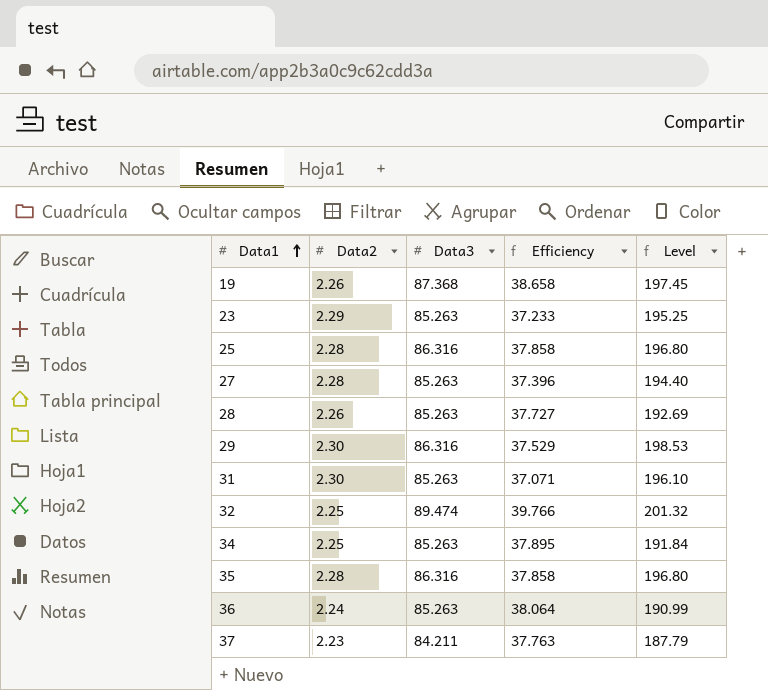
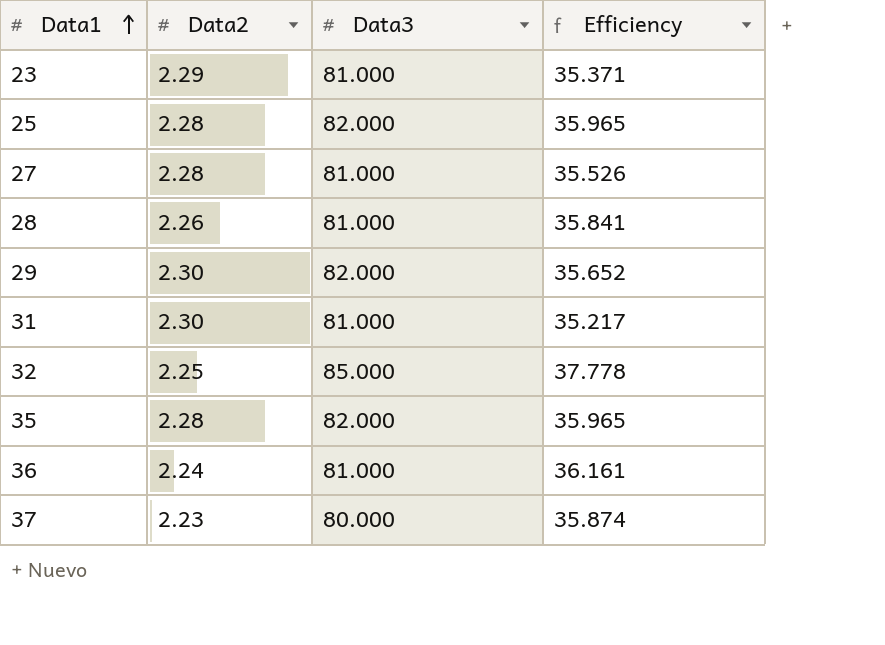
column Level | formula: [Data2] * [Data3] -> none
row 19: 2.26 | 87.368 | 38.658 | 197.45 -> none
row 34: 2.25 | 85.263 | 37.895 | 191.84 -> none
23 | Data3: 85.263 -> 81.000
23 | Efficiency: 37.233 -> 35.371
25 | Data3: 86.316 -> 82.000
25 | Efficiency: 37.858 -> 35.965
27 | Data3: 85.263 -> 81.000
27 | Efficiency: 37.396 -> 35.526
28 | Data3: 85.263 -> 81.000
28 | Efficiency: 37.727 -> 35.841
29 | Data3: 86.316 -> 82.000
29 | Efficiency: 37.529 -> 35.652
31 | Data3: 85.263 -> 81.000
31 | Efficiency: 37.071 -> 35.217
32 | Data3: 89.474 -> 85.000
32 | Efficiency: 39.766 -> 37.778
35 | Data3: 86.316 -> 82.000
35 | Efficiency: 37.858 -> 35.965
36 | Data3: 85.263 -> 81.000
36 | Efficiency: 38.064 -> 36.161
37 | Data3: 84.211 -> 80.000
37 | Efficiency: 37.763 -> 35.874

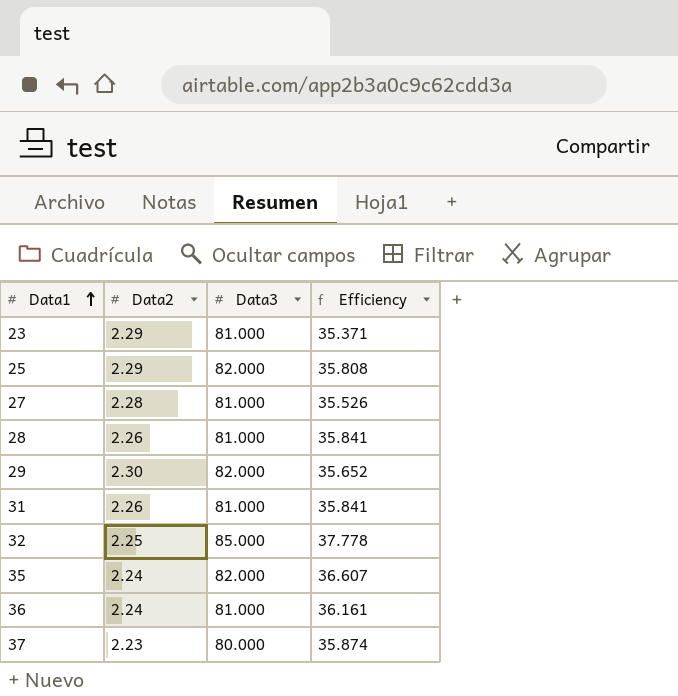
25 | Data2: 2.28 -> 2.29
25 | Efficiency: 35.965 -> 35.808
31 | Data2: 2.30 -> 2.26
31 | Efficiency: 35.217 -> 35.841
35 | Data2: 2.28 -> 2.24
35 | Efficiency: 35.965 -> 36.607

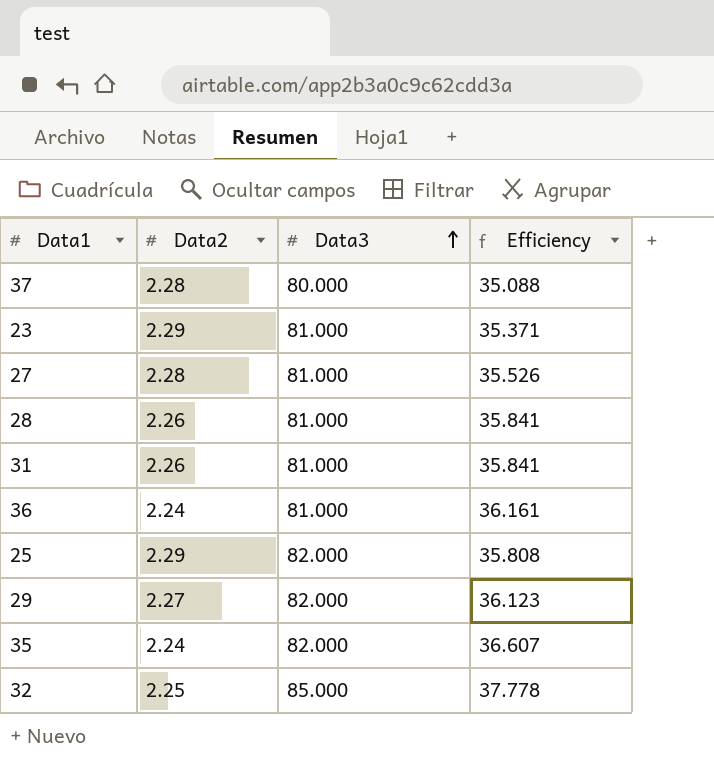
row order: Data1 ascending -> Data3 ascending
37 | Data2: 2.23 -> 2.28
37 | Efficiency: 35.874 -> 35.088
29 | Data2: 2.30 -> 2.27
29 | Efficiency: 35.652 -> 36.123

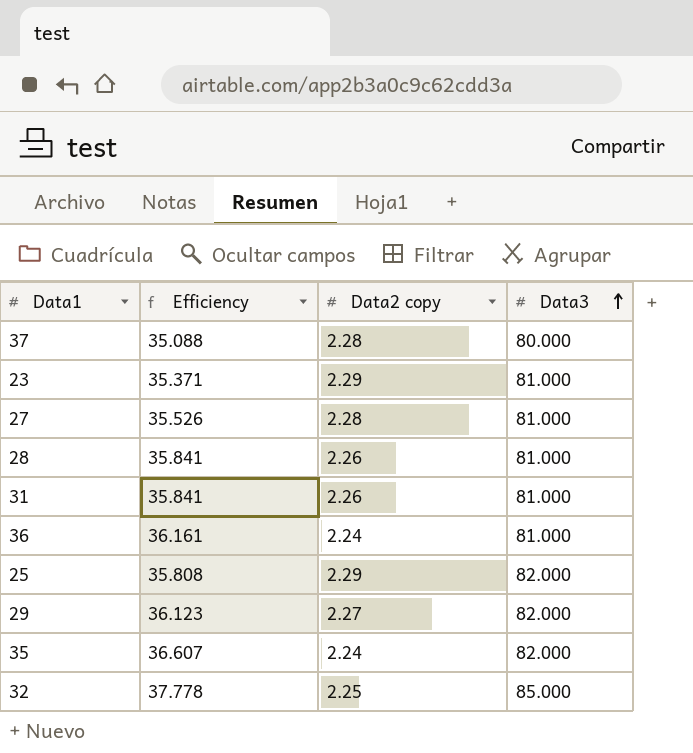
column Efficiency | position: 4 -> 2
column name: Data2 -> Data2 copy

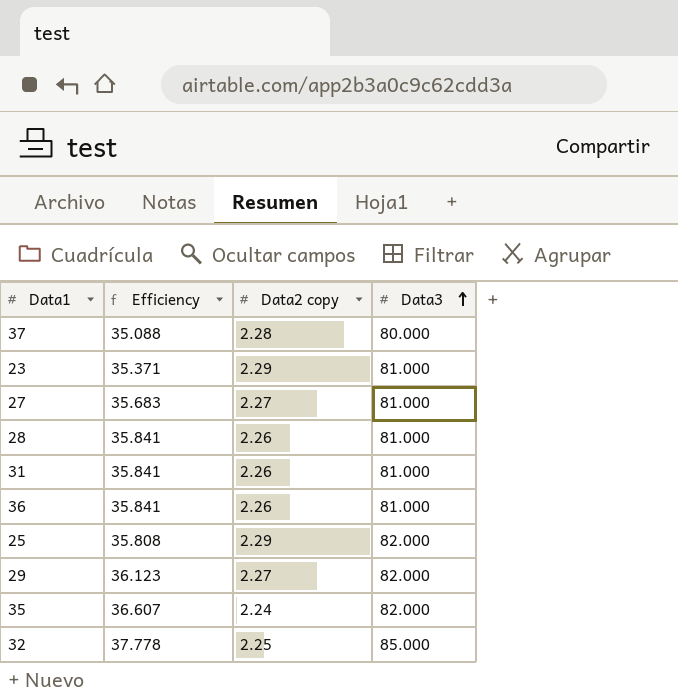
27 | Efficiency: 35.526 -> 35.683
27 | Data2 copy: 2.28 -> 2.27
36 | Efficiency: 36.161 -> 35.841
36 | Data2 copy: 2.24 -> 2.26

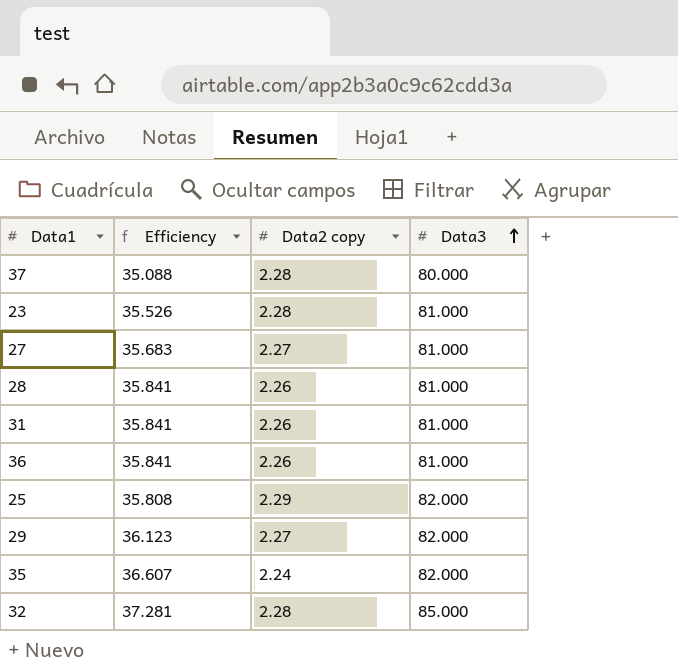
23 | Efficiency: 35.371 -> 35.526
23 | Data2 copy: 2.29 -> 2.28
32 | Efficiency: 37.778 -> 37.281
32 | Data2 copy: 2.25 -> 2.28

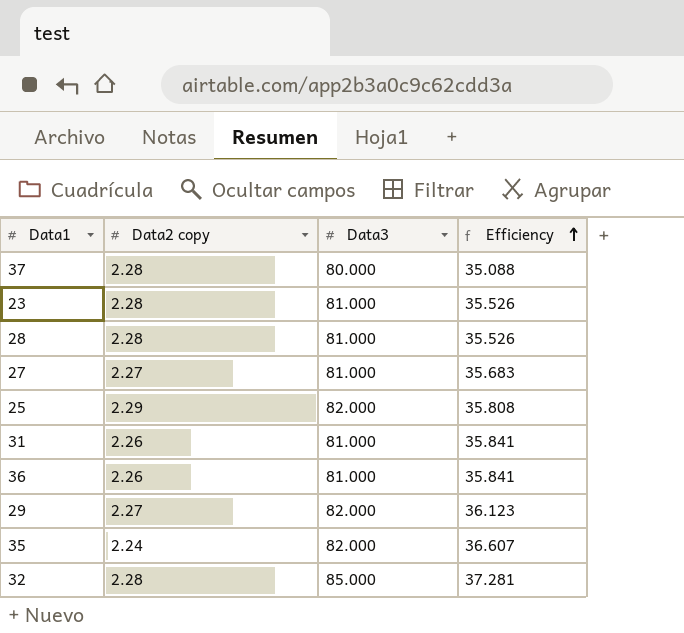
row order: Data3 ascending -> Efficiency ascending
column Efficiency | position: 2 -> 4
28 | Data2 copy: 2.26 -> 2.28
28 | Efficiency: 35.841 -> 35.526

